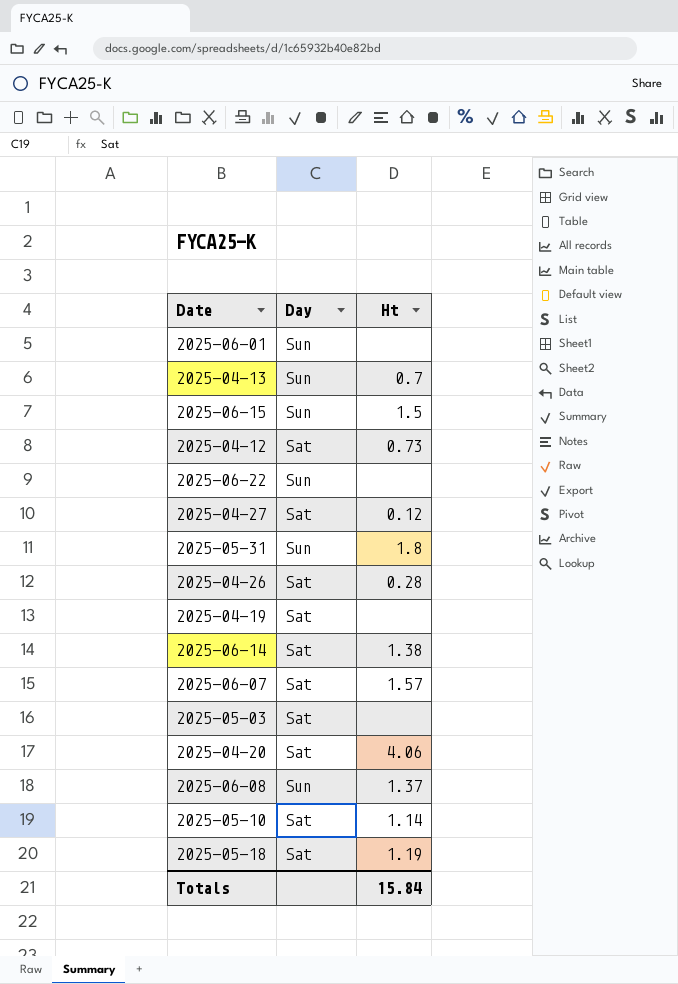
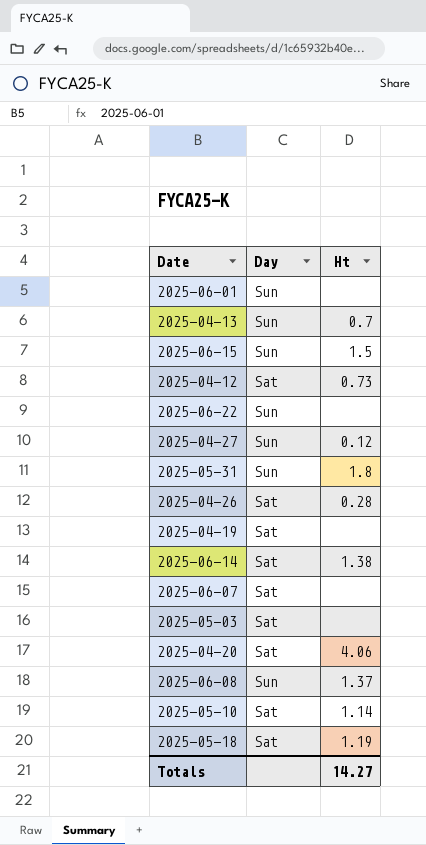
2025-04-27 | Day: Sat -> Sun
2025-06-07 | Ht: 1.57 -> none
Totals | Ht: 15.84 -> 14.27

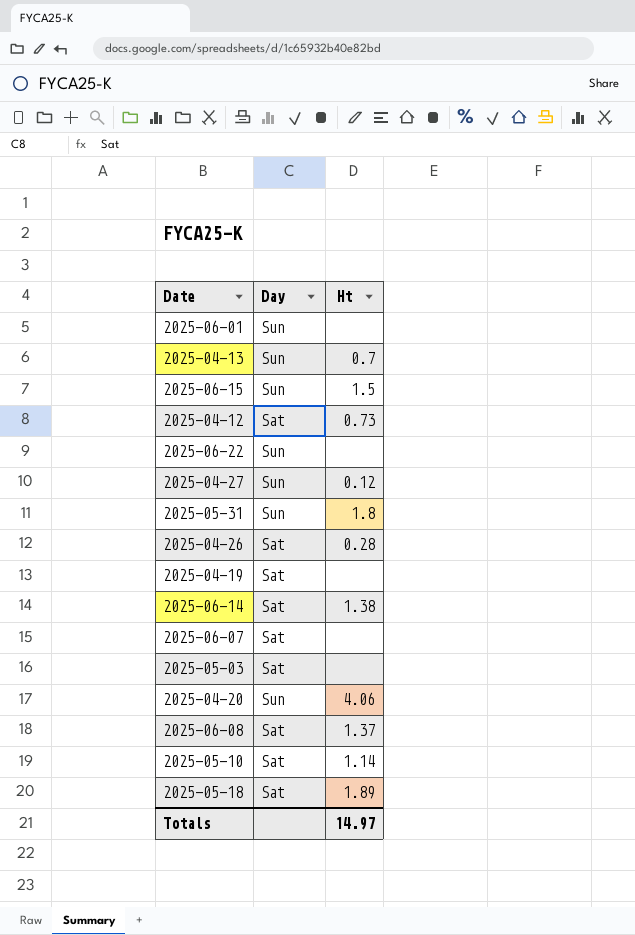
2025-04-20 | Day: Sat -> Sun
2025-06-08 | Day: Sun -> Sat
2025-05-18 | Ht: 1.19 -> 1.89
Totals | Ht: 14.27 -> 14.97

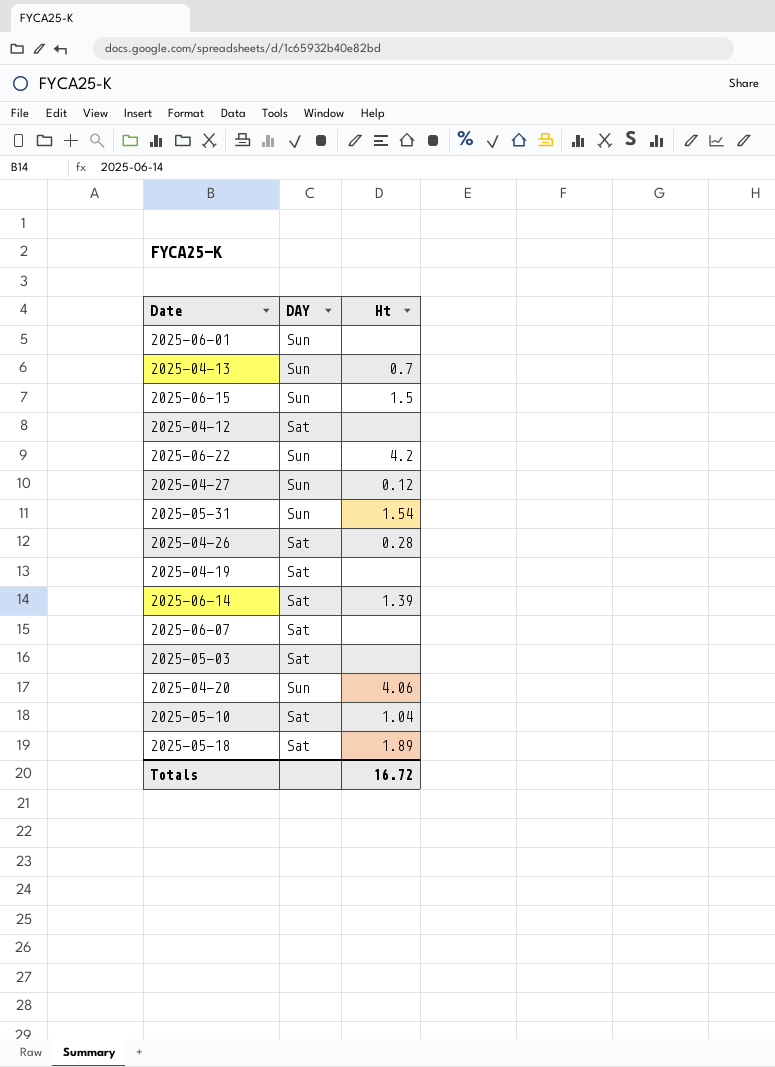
column name: Day -> DAY
row 2025-06-08: Sat | 1.37 -> none
2025-04-12 | Ht: 0.73 -> none
2025-06-22 | Ht: none -> 4.2
2025-05-31 | Ht: 1.8 -> 1.54
2025-06-14 | Ht: 1.38 -> 1.39
2025-05-10 | Ht: 1.14 -> 1.04
Totals | Ht: 14.97 -> 16.72

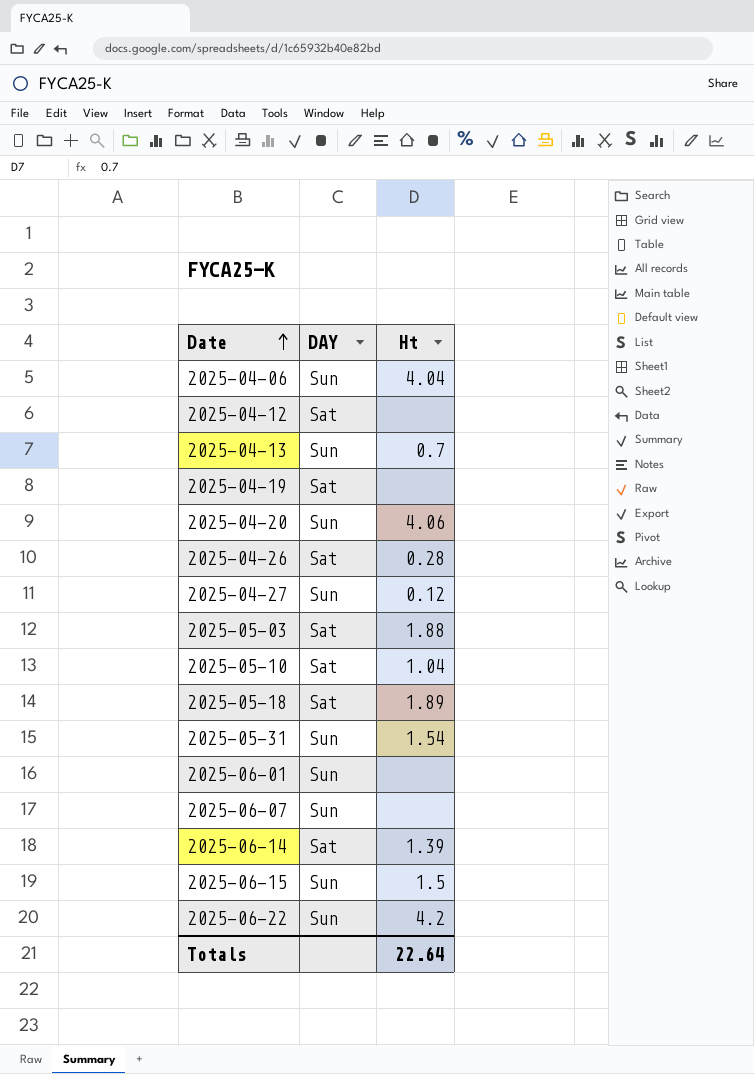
row order: none -> Date ascending
row 2025-04-06: none -> Sun | 4.04
2025-05-03 | Ht: none -> 1.88
2025-06-07 | DAY: Sat -> Sun
Totals | Ht: 16.72 -> 22.64

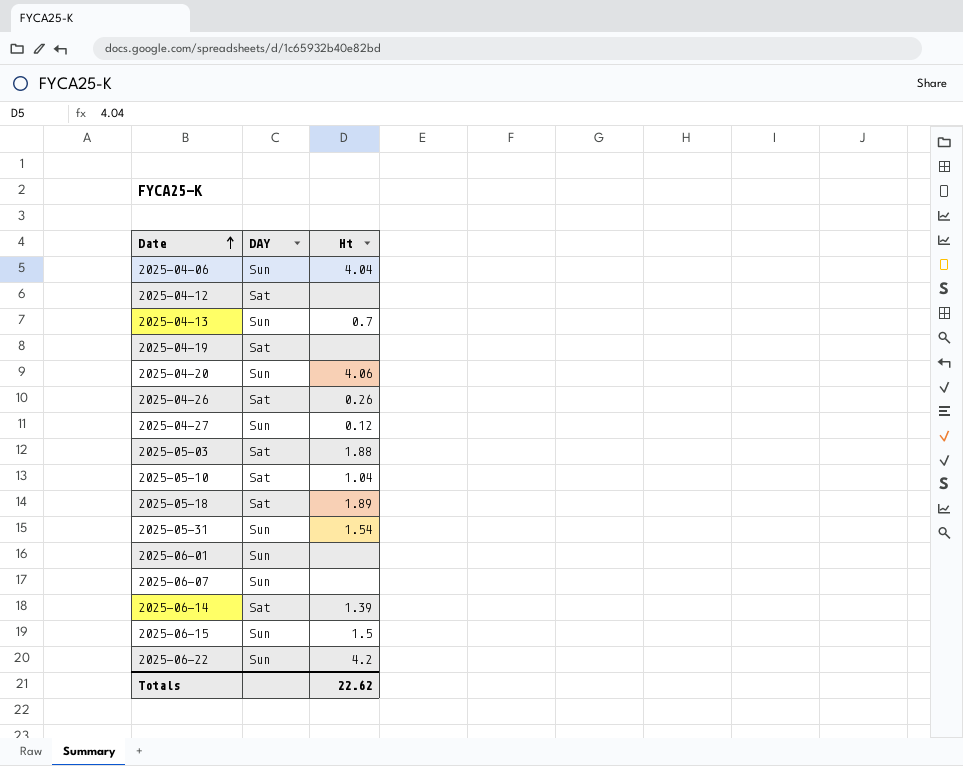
2025-04-26 | Ht: 0.28 -> 0.26
Totals | Ht: 22.64 -> 22.62

